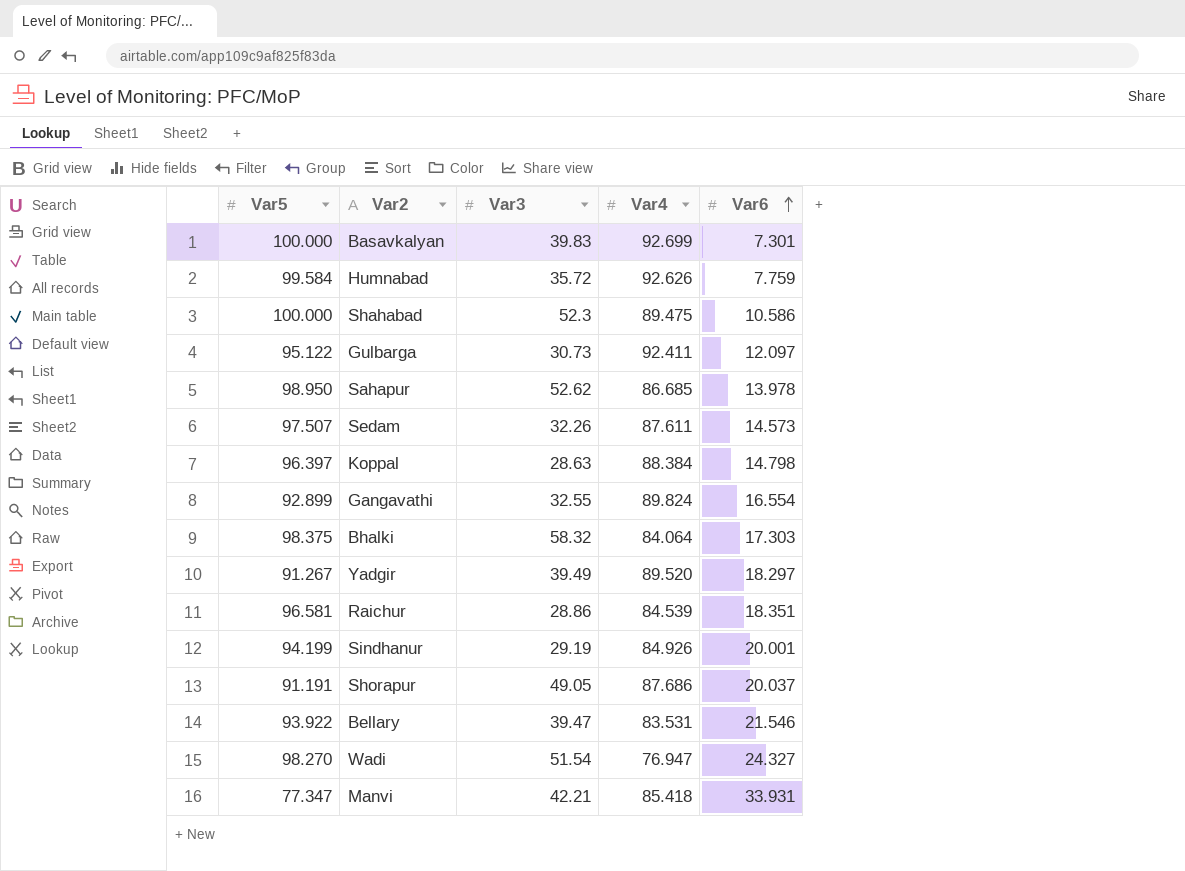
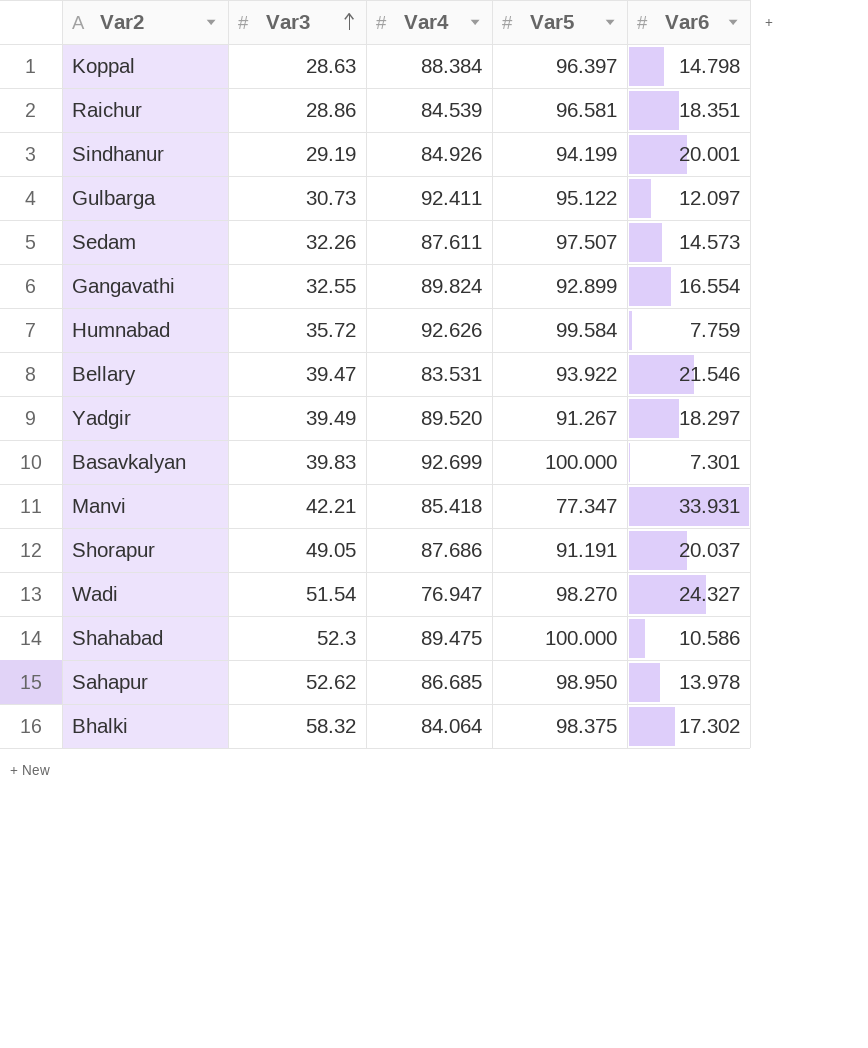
row order: Var6 ascending -> Var3 ascending
column Var5 | position: 1 -> 4
Bhalki | Var6: 17.303 -> 17.302

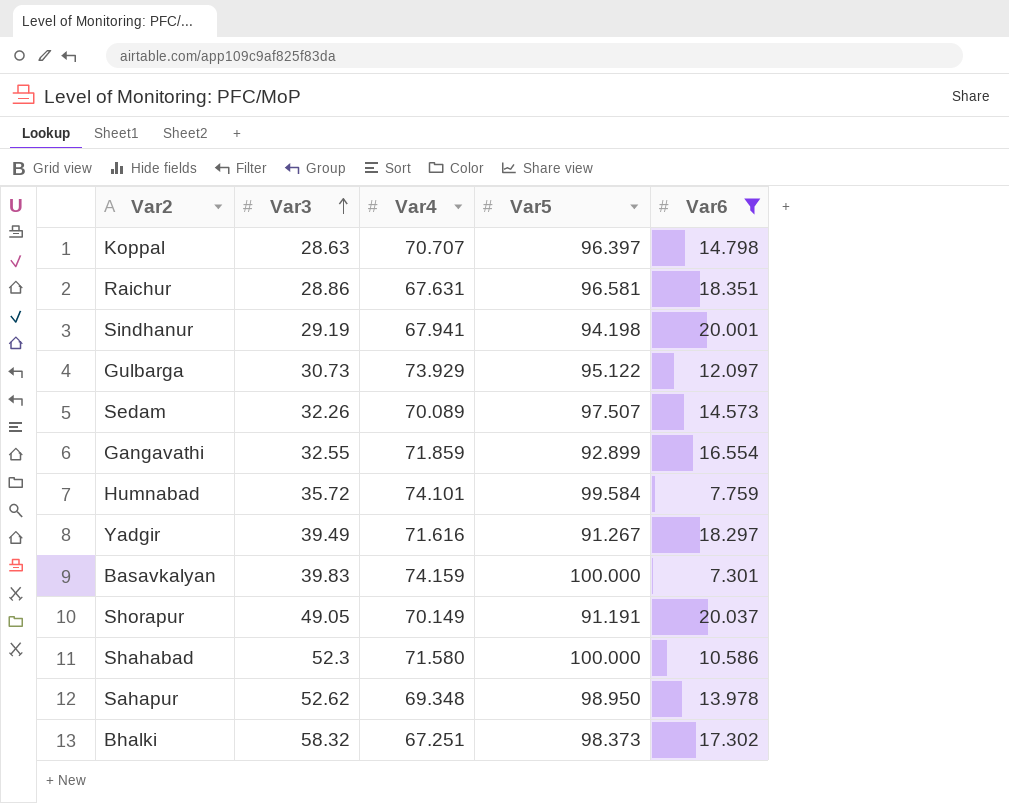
filter: none -> Var6 <= 20.037
Koppal | Var4: 88.384 -> 70.707
Raichur | Var4: 84.539 -> 67.631
Sindhanur | Var4: 84.926 -> 67.941
Sindhanur | Var5: 94.199 -> 94.198
Gulbarga | Var4: 92.411 -> 73.929
Sedam | Var4: 87.611 -> 70.089
Gangavathi | Var4: 89.824 -> 71.859
Humnabad | Var4: 92.626 -> 74.101
Yadgir | Var4: 89.520 -> 71.616
Basavkalyan | Var4: 92.699 -> 74.159
Shorapur | Var4: 87.686 -> 70.149
Shahabad | Var4: 89.475 -> 71.580
Sahapur | Var4: 86.685 -> 69.348
Bhalki | Var4: 84.064 -> 67.251
Bhalki | Var5: 98.375 -> 98.373

